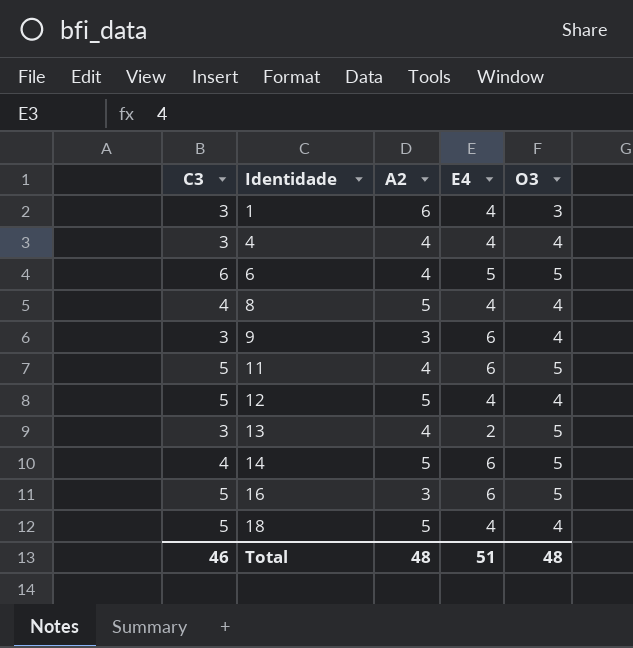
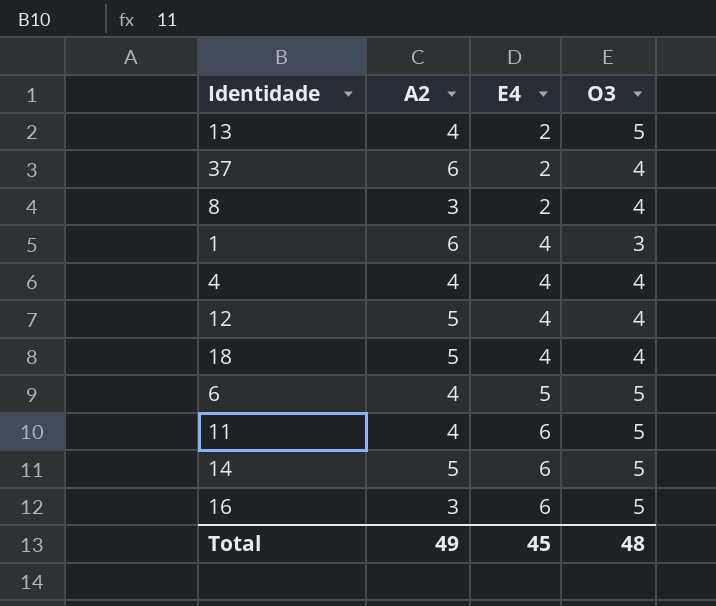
row order: Identidade ascending -> E4 ascending
column C3 | position: 1 -> none
row 9: 3 | 3 | 6 | 4 -> none
row 37: none -> 6 | 2 | 4
8 | A2: 5 -> 3
8 | E4: 4 -> 2
Total | A2: 48 -> 49
Total | E4: 51 -> 45

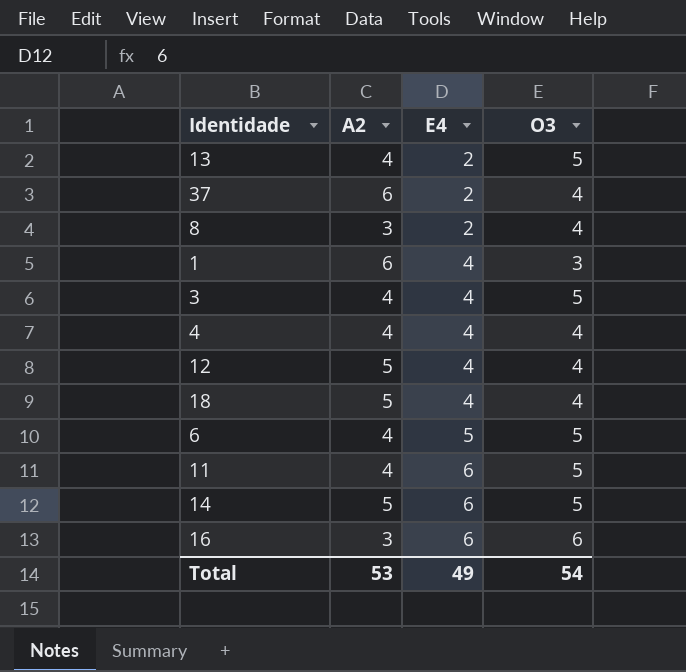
row 3: none -> 4 | 4 | 5
16 | O3: 5 -> 6
Total | A2: 49 -> 53
Total | E4: 45 -> 49
Total | O3: 48 -> 54

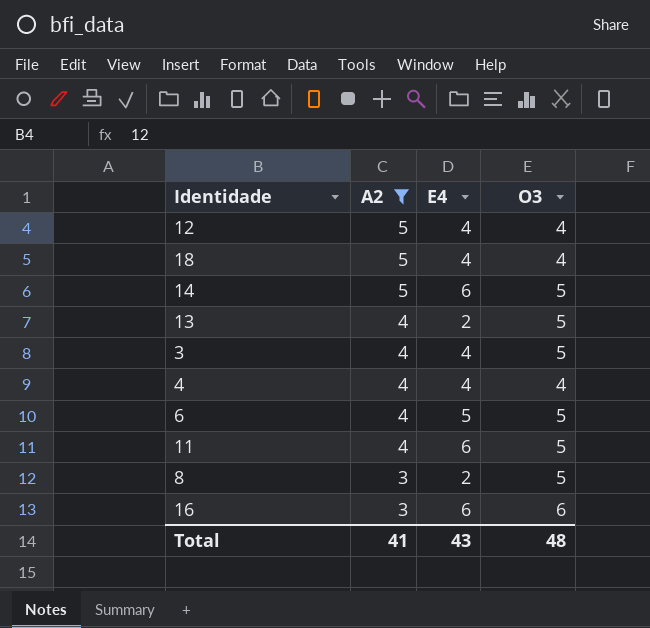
filter: none -> A2 != 6
row order: E4 ascending -> A2 descending
8 | O3: 4 -> 5
Total | A2: 53 -> 41
Total | E4: 49 -> 43
Total | O3: 54 -> 48

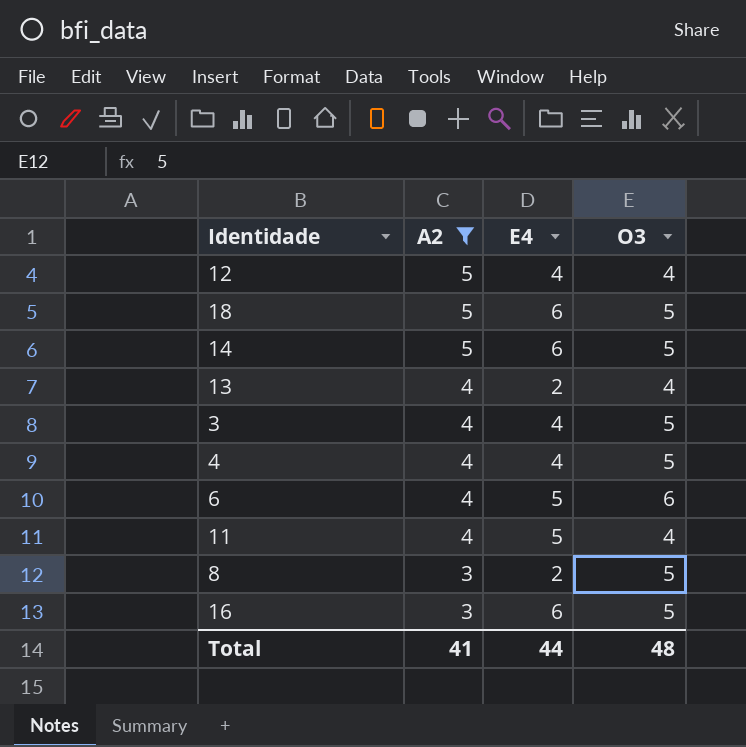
18 | E4: 4 -> 6
18 | O3: 4 -> 5
13 | O3: 5 -> 4
4 | O3: 4 -> 5
6 | O3: 5 -> 6
11 | E4: 6 -> 5
11 | O3: 5 -> 4
16 | O3: 6 -> 5
Total | E4: 43 -> 44

